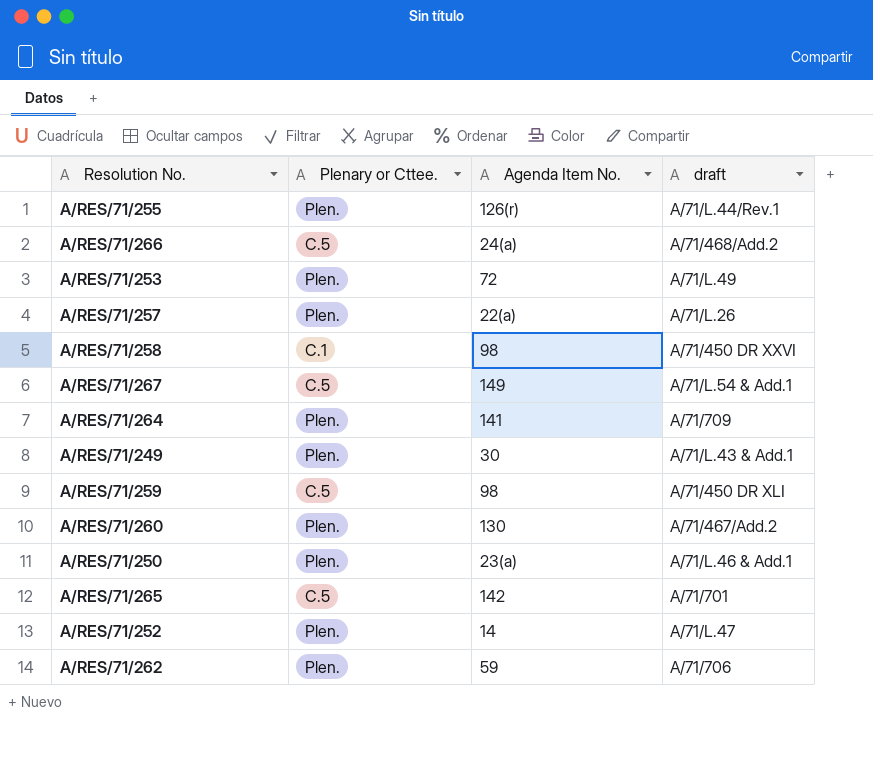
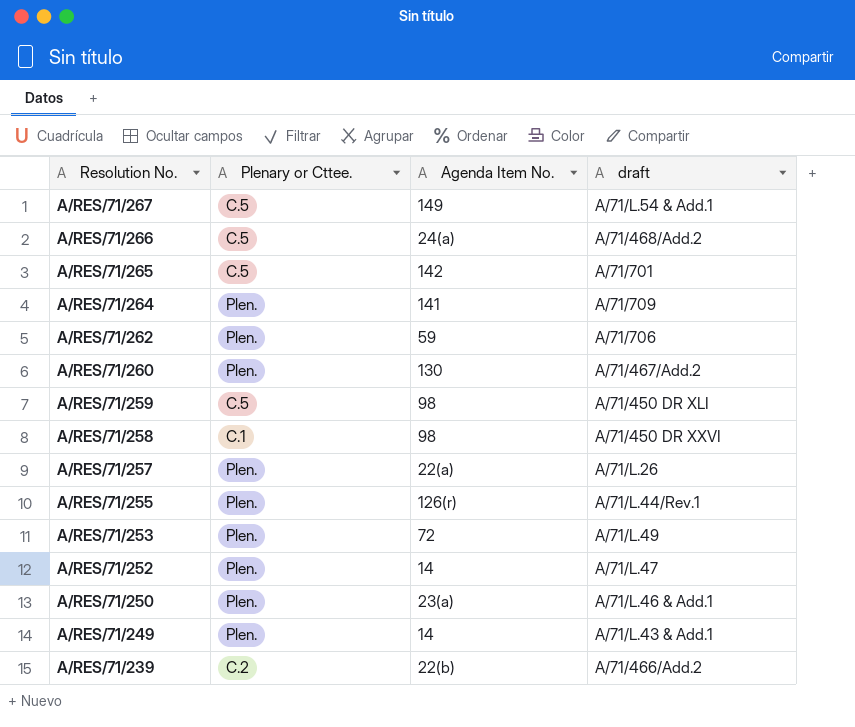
row order: none -> Resolution No. descending
A/RES/71/249 | Agenda Item No.: 30 -> 14
row A/RES/71/239: none -> C.2 | 22(b) | A/71/466/Add.2

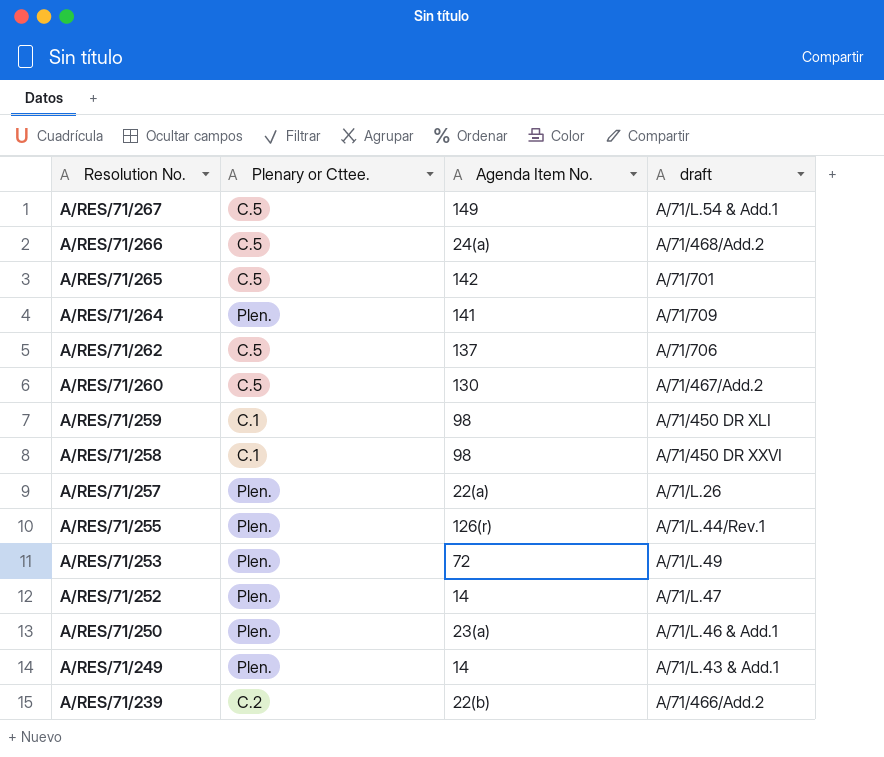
A/RES/71/262 | Plenary or Cttee.: Plen. -> C.5
A/RES/71/262 | Agenda Item No.: 59 -> 137
A/RES/71/260 | Plenary or Cttee.: Plen. -> C.5
A/RES/71/259 | Plenary or Cttee.: C.5 -> C.1

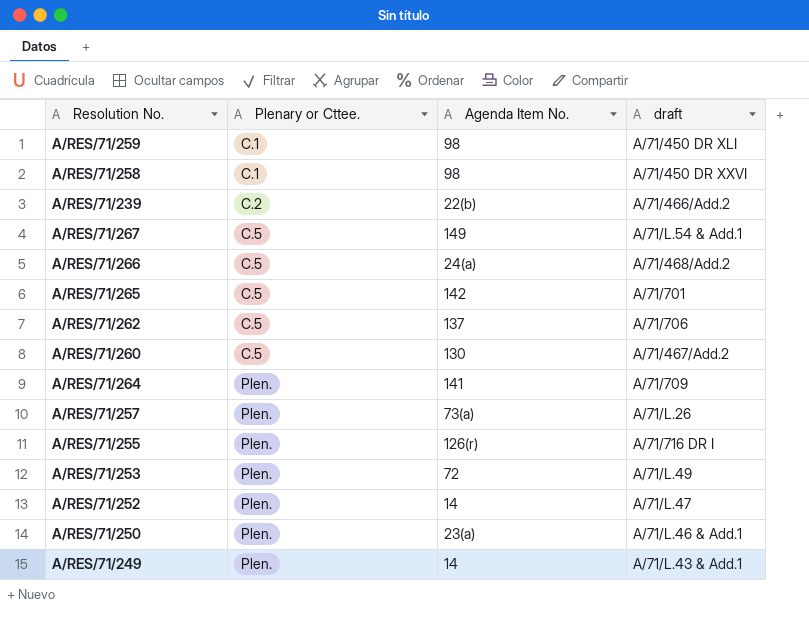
row order: Resolution No. descending -> Plenary or Cttee. ascending
A/RES/71/257 | Agenda Item No.: 22(a) -> 73(a)
A/RES/71/255 | draft: A/71/L.44/Rev.1 -> A/71/716 DR I

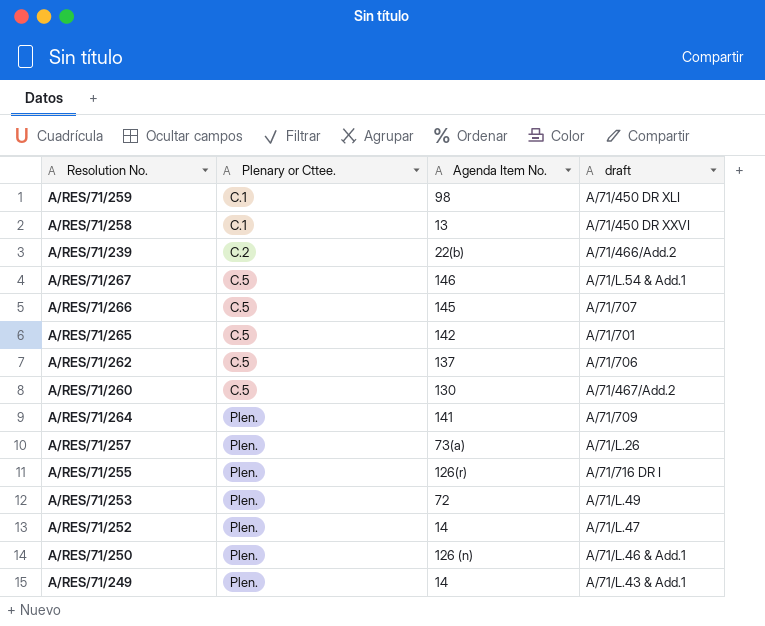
A/RES/71/258 | Agenda Item No.: 98 -> 13
A/RES/71/267 | Agenda Item No.: 149 -> 146
A/RES/71/266 | Agenda Item No.: 24(a) -> 145
A/RES/71/266 | draft: A/71/468/Add.2 -> A/71/707
A/RES/71/250 | Agenda Item No.: 23(a) -> 126 (n)

